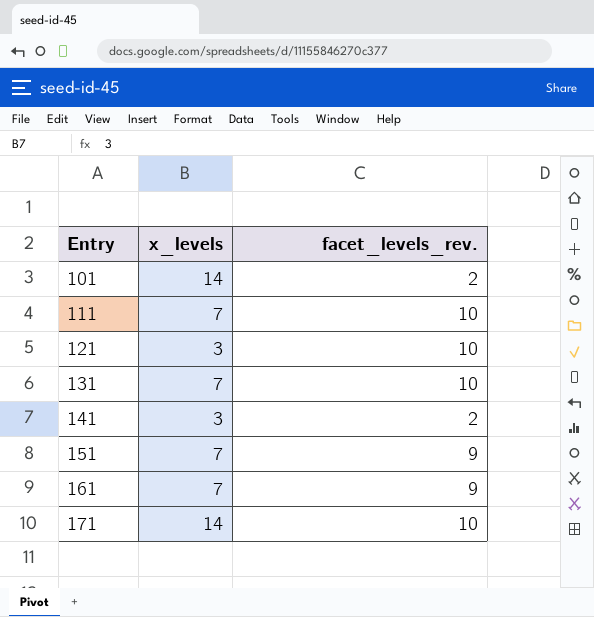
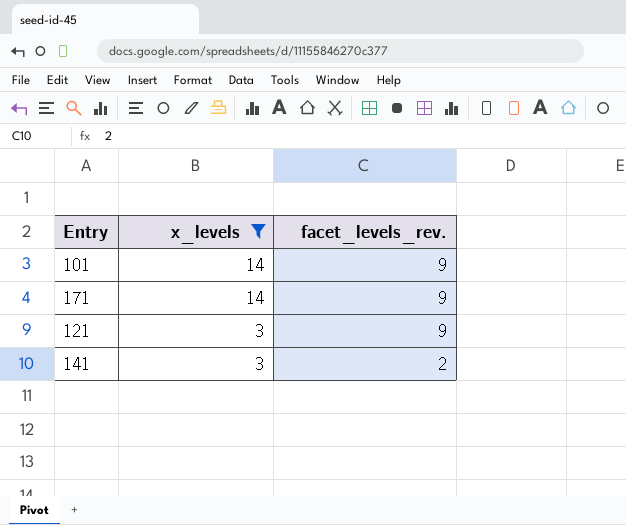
filter: none -> x_levels != 7
row order: Entry ascending -> x_levels descending
101 | facet_levels_rev.: 2 -> 9
171 | facet_levels_rev.: 10 -> 9
121 | facet_levels_rev.: 10 -> 9

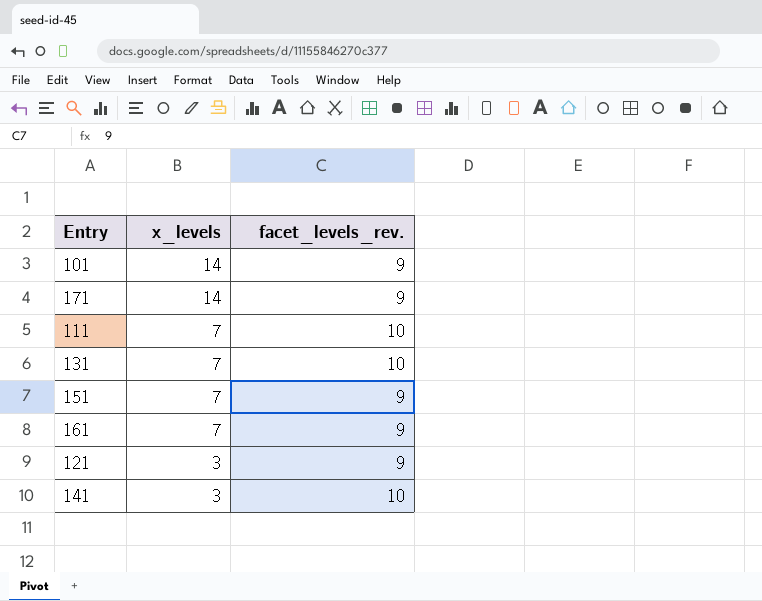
filter: x_levels != 7 -> none
141 | facet_levels_rev.: 2 -> 10

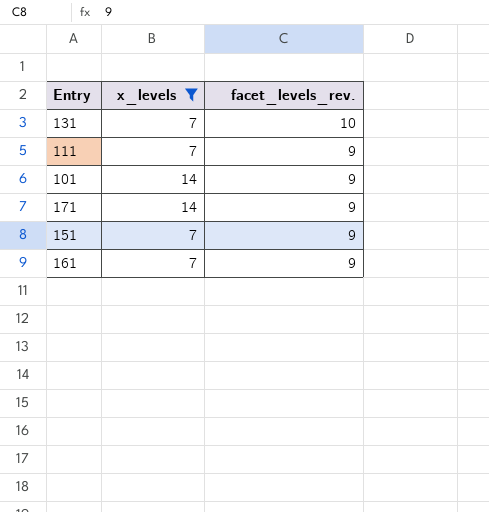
filter: none -> x_levels != 3
row order: x_levels descending -> facet_levels_rev. descending
111 | facet_levels_rev.: 10 -> 9

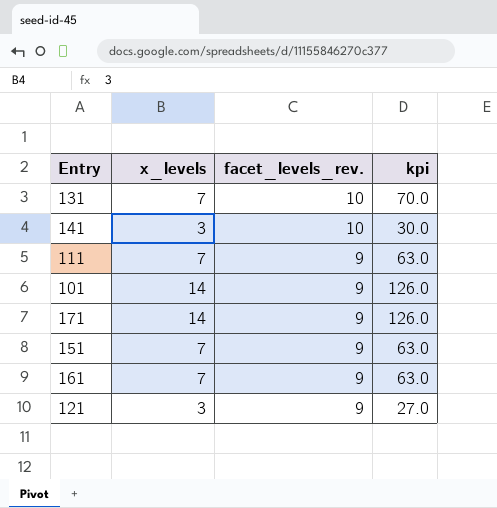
filter: x_levels != 3 -> none
column kpi | formula: none -> [x_levels] * [facet_levels_rev.]

